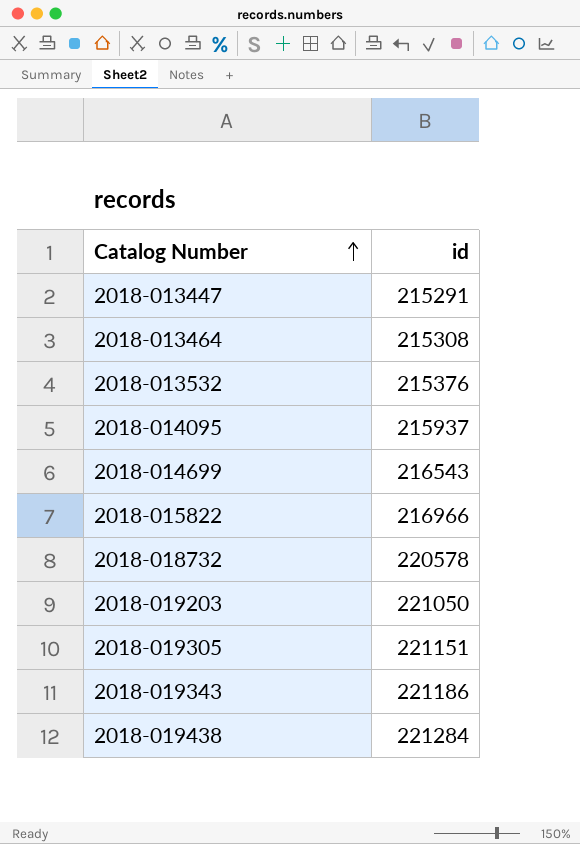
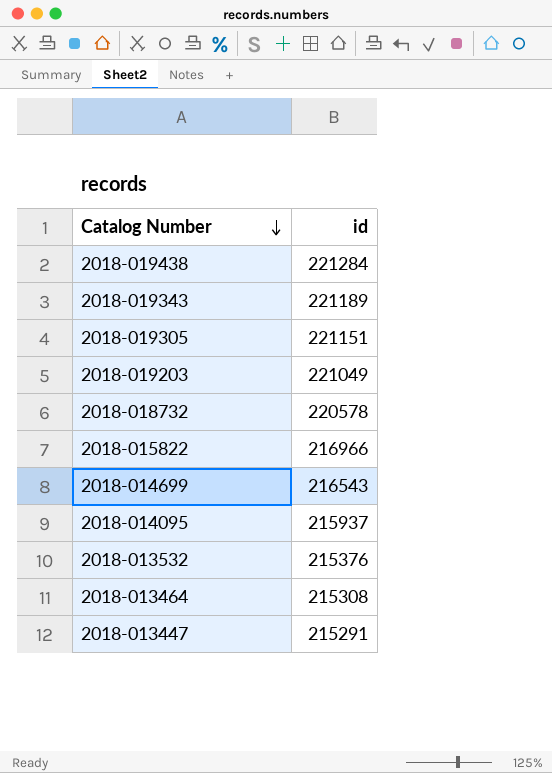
row order: Catalog Number ascending -> Catalog Number descending
2018-019343 | id: 221186 -> 221189
2018-019203 | id: 221050 -> 221049

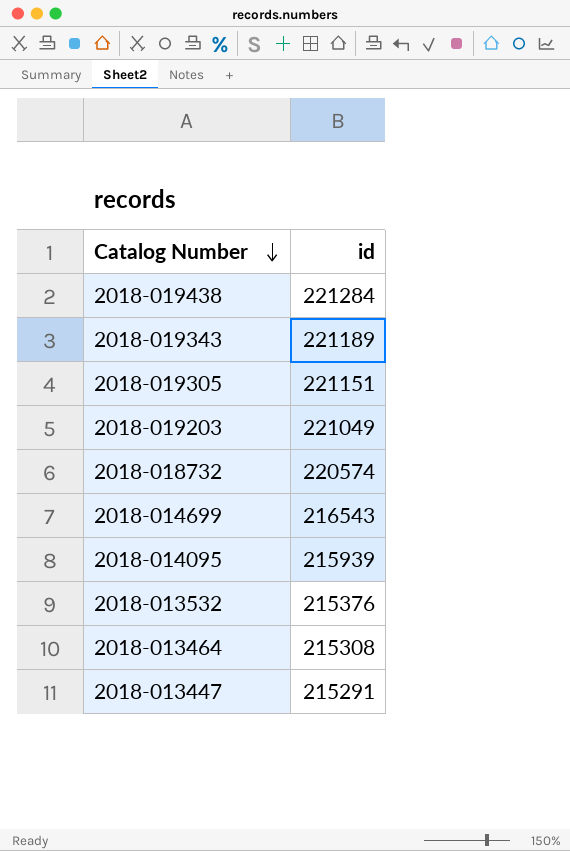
row 2018-015822: 216966 -> none
2018-018732 | id: 220578 -> 220574
2018-014095 | id: 215937 -> 215939

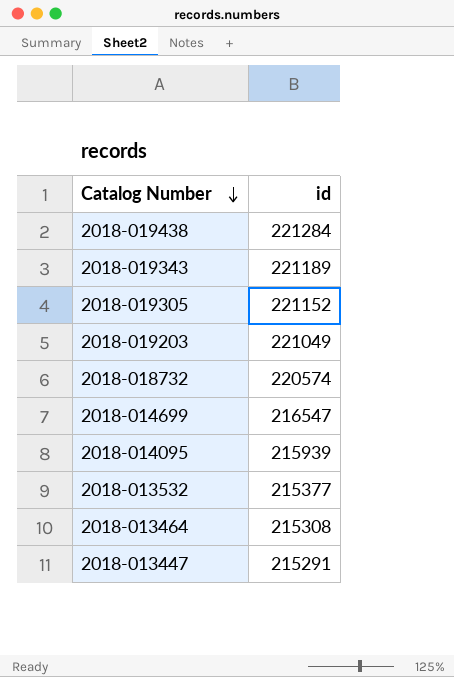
2018-019305 | id: 221151 -> 221152
2018-014699 | id: 216543 -> 216547
2018-013532 | id: 215376 -> 215377

